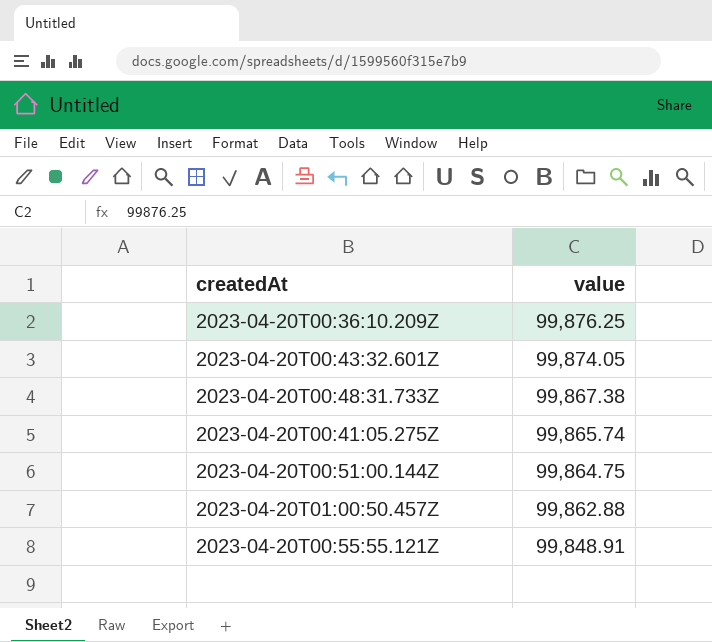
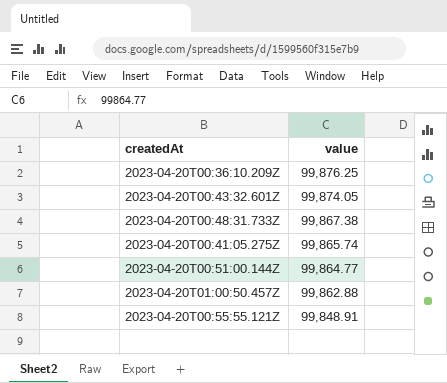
2023-04-20T00:51:00.144Z | value: 99,864.75 -> 99,864.77

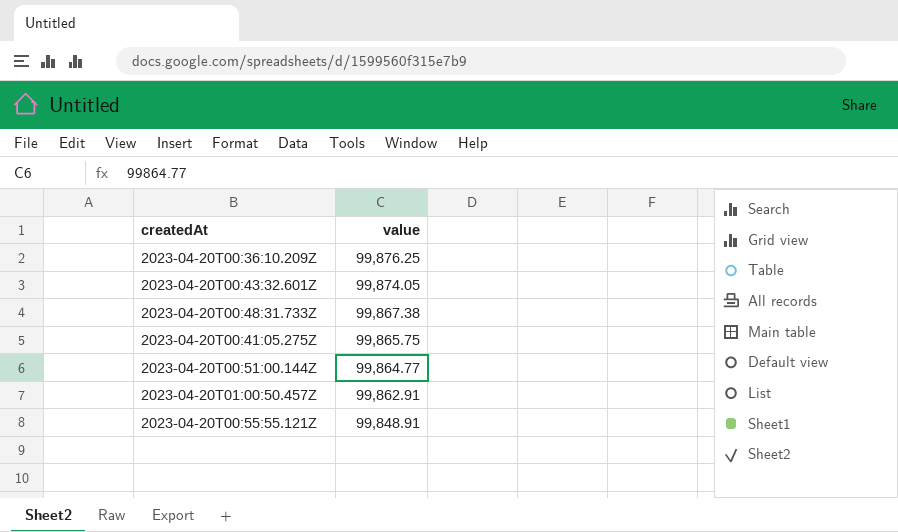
2023-04-20T00:41:05.275Z | value: 99,865.74 -> 99,865.75
2023-04-20T01:00:50.457Z | value: 99,862.88 -> 99,862.91

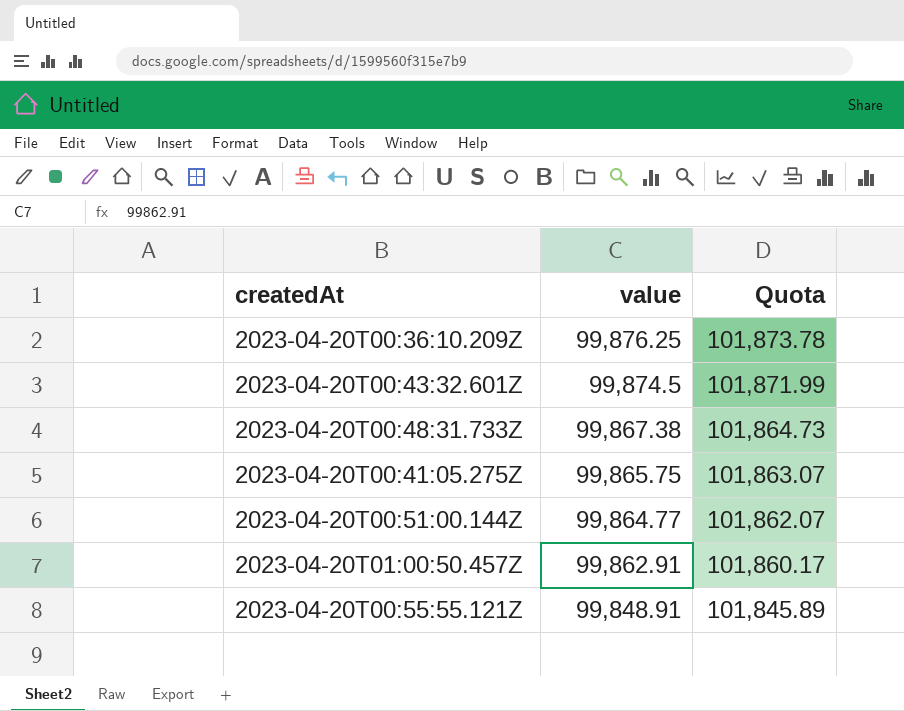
column Quota | formula: none -> [value] * 1.02
2023-04-20T00:43:32.601Z | value: 99,874.05 -> 99,874.5

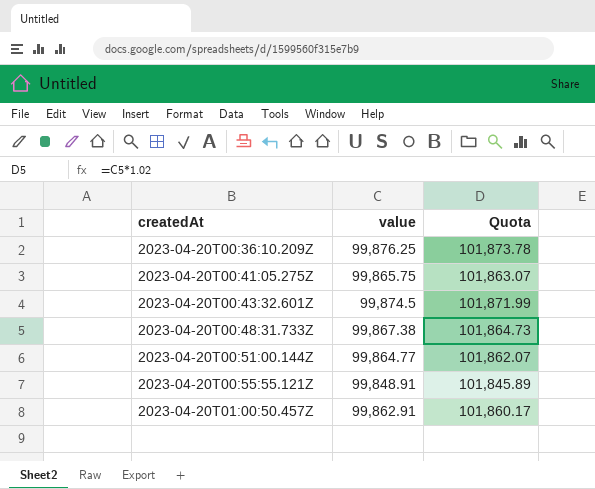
row order: value descending -> createdAt ascending

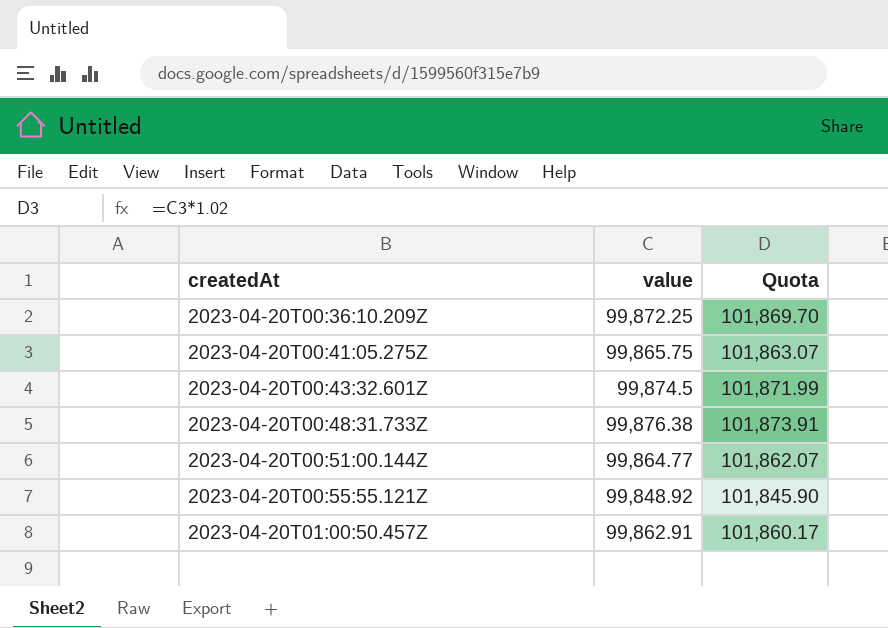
2023-04-20T00:36:10.209Z | value: 99,876.25 -> 99,872.25
2023-04-20T00:36:10.209Z | Quota: 101,873.78 -> 101,869.70
2023-04-20T00:48:31.733Z | value: 99,867.38 -> 99,876.38
2023-04-20T00:48:31.733Z | Quota: 101,864.73 -> 101,873.91
2023-04-20T00:55:55.121Z | value: 99,848.91 -> 99,848.92
2023-04-20T00:55:55.121Z | Quota: 101,845.89 -> 101,845.90

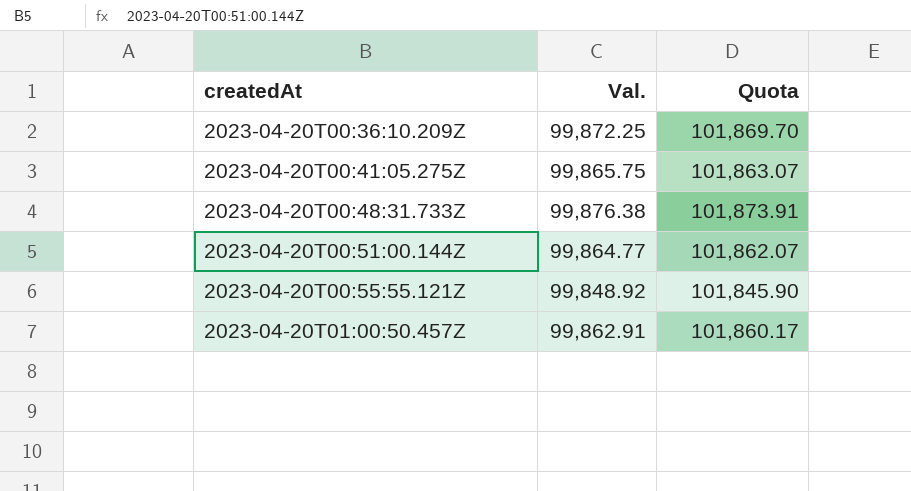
column name: value -> Val.
row 2023-04-20T00:43:32.601Z: 99,874.5 | 101,871.99 -> none

